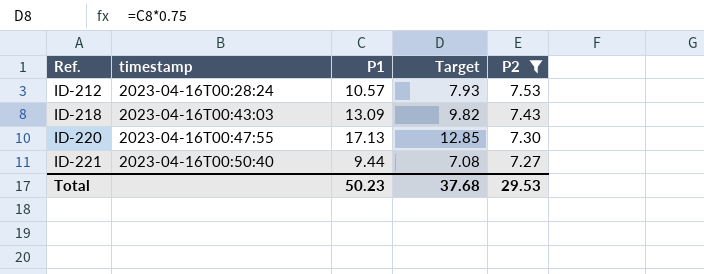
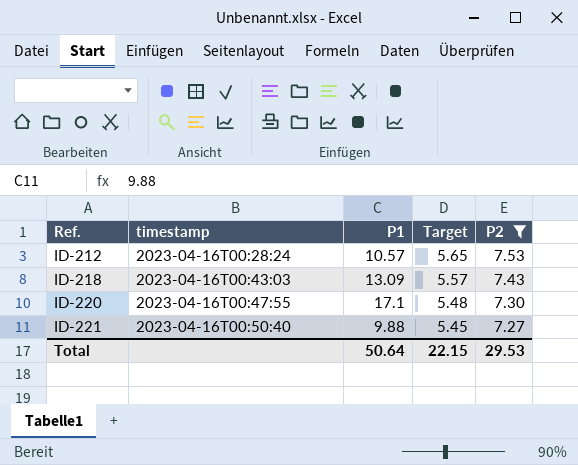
column Target | formula: [P1] * 0.75 -> [P2] * 0.75
ID-220 | P1: 17.13 -> 17.1
ID-221 | P1: 9.44 -> 9.88
Total | P1: 50.23 -> 50.64
Total | Target: 37.68 -> 22.15

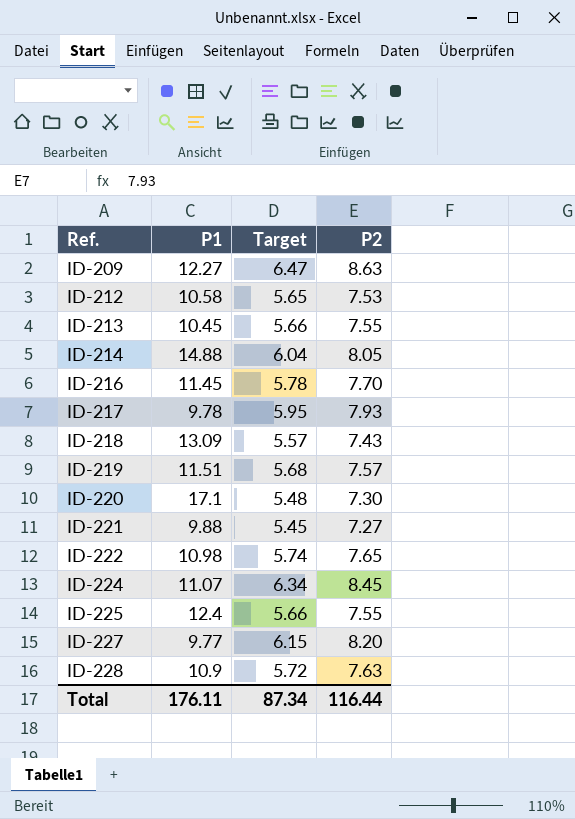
filter: P2 <= 7.53 -> none
column timestamp | position: 2 -> none
ID-212 | P1: 10.57 -> 10.58
Total | P1: 50.64 -> 176.11
Total | Target: 22.15 -> 87.34
Total | P2: 29.53 -> 116.44

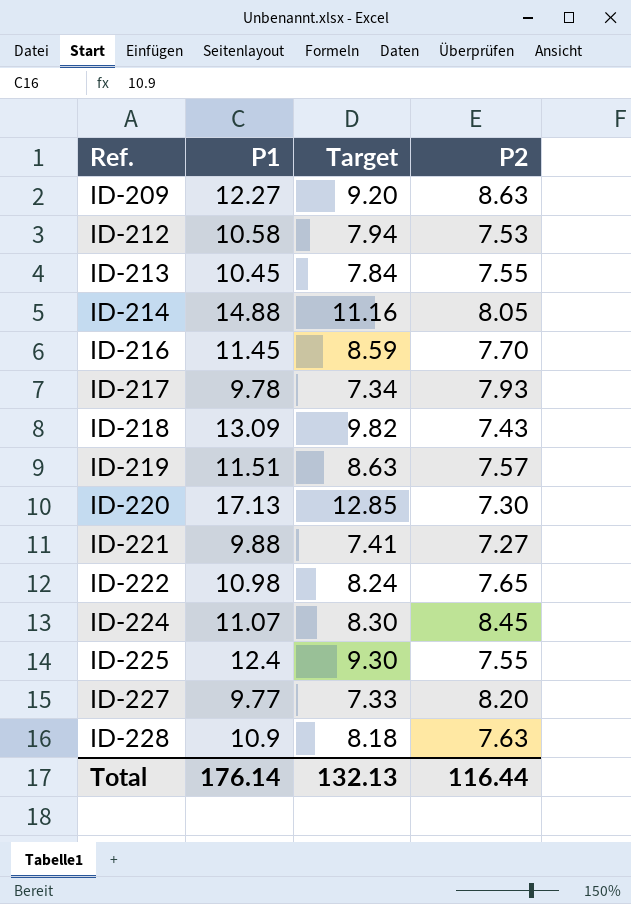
column Target | formula: [P2] * 0.75 -> [P1] * 0.75
ID-220 | P1: 17.1 -> 17.13
Total | P1: 176.11 -> 176.14
Total | Target: 87.34 -> 132.13

